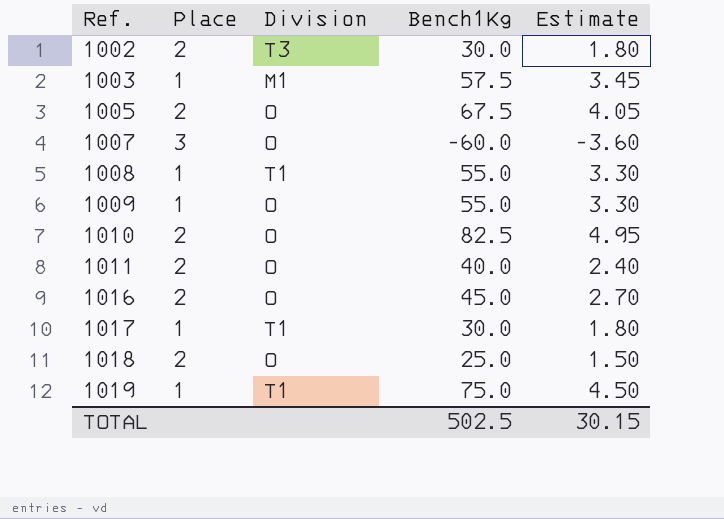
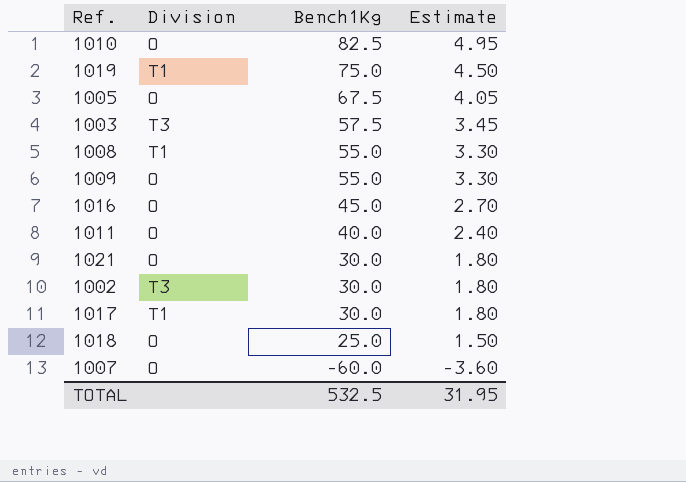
row order: Ref. ascending -> Bench1Kg descending
column Place | position: 2 -> none
1003 | Division: M1 -> T3
row 1021: none -> O | 30.0 | 1.80
TOTAL | Bench1Kg: 502.5 -> 532.5
TOTAL | Estimate: 30.15 -> 31.95

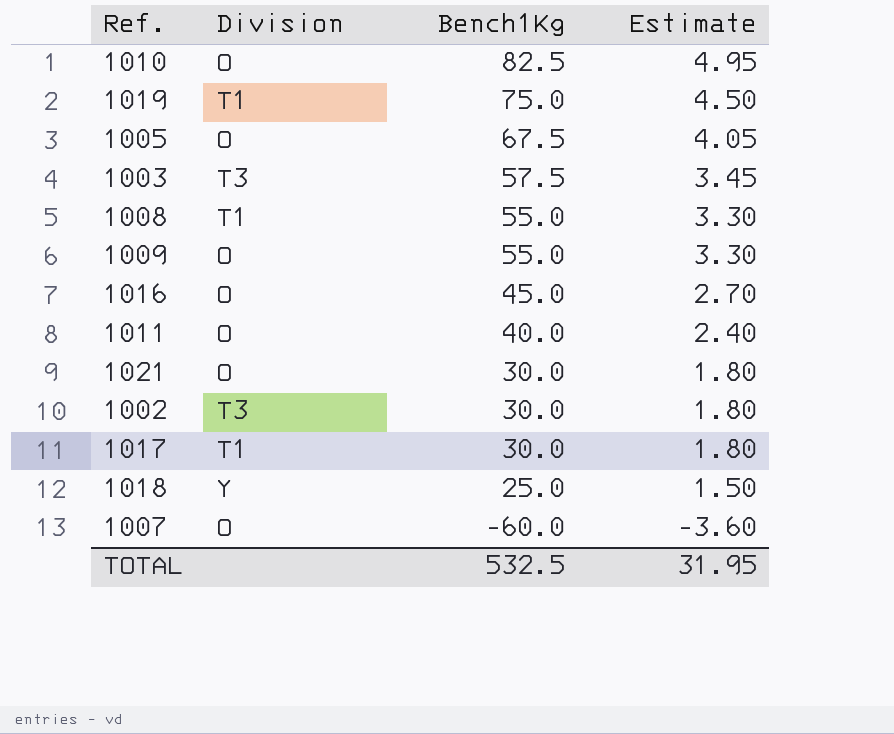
1018 | Division: O -> Y

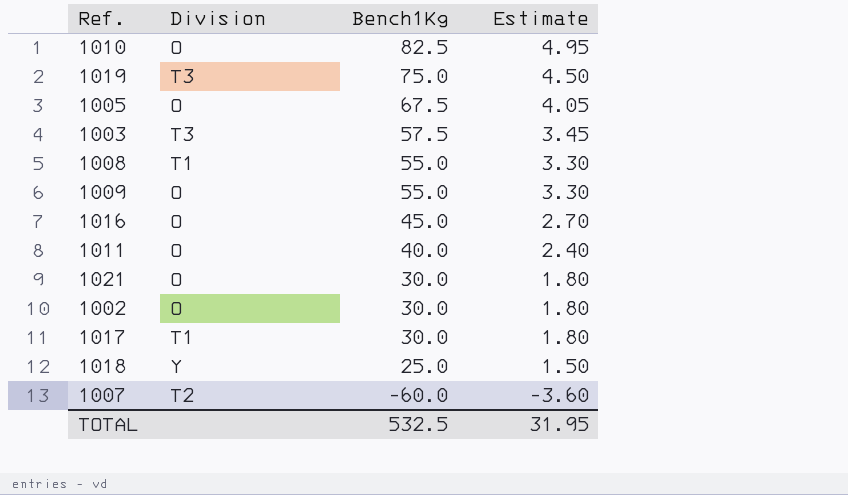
1019 | Division: T1 -> T3
1002 | Division: T3 -> O
1007 | Division: O -> T2

